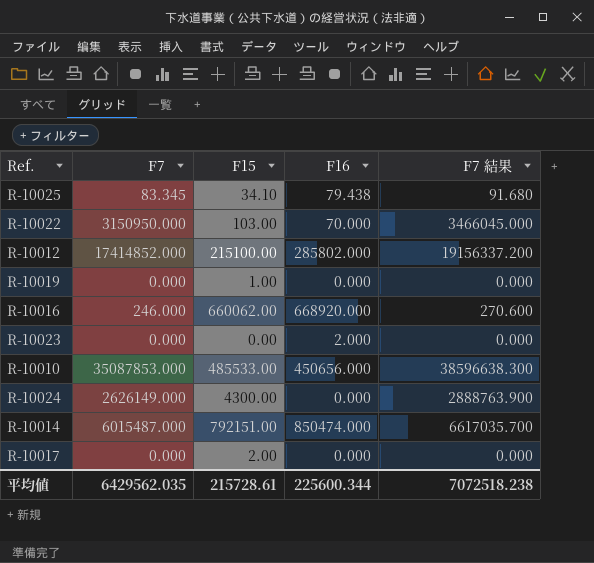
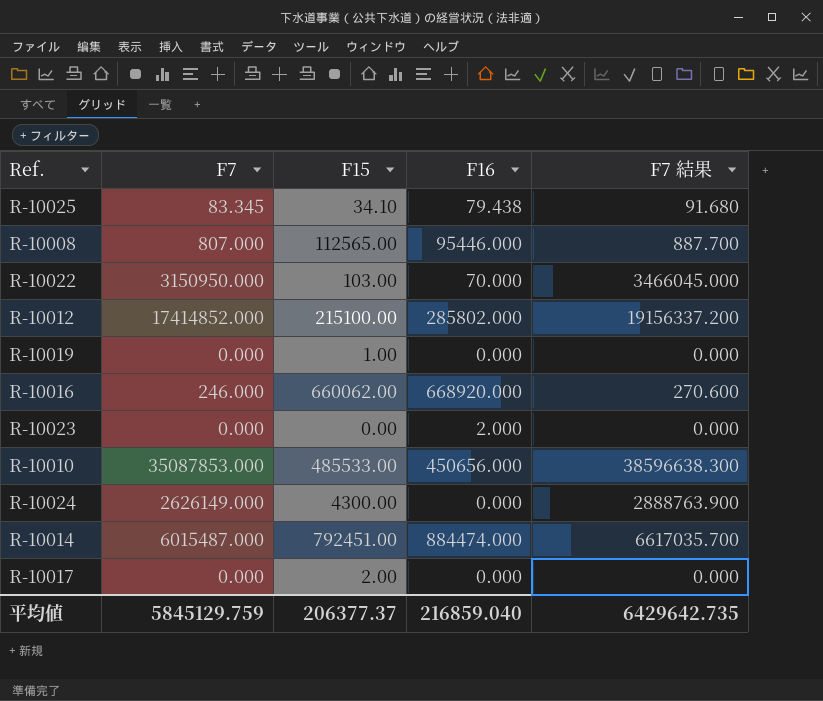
row R-10008: none -> 807.000 | 112565.00 | 95446.000 | 887.700
R-10014 | F15: 792151.00 -> 792451.00
R-10014 | F16: 850474.000 -> 884474.000
平均値 | F7: 6429562.035 -> 5845129.759
平均値 | F15: 215728.61 -> 206377.37
平均値 | F16: 225600.344 -> 216859.040
平均値 | F7 結果: 7072518.238 -> 6429642.735

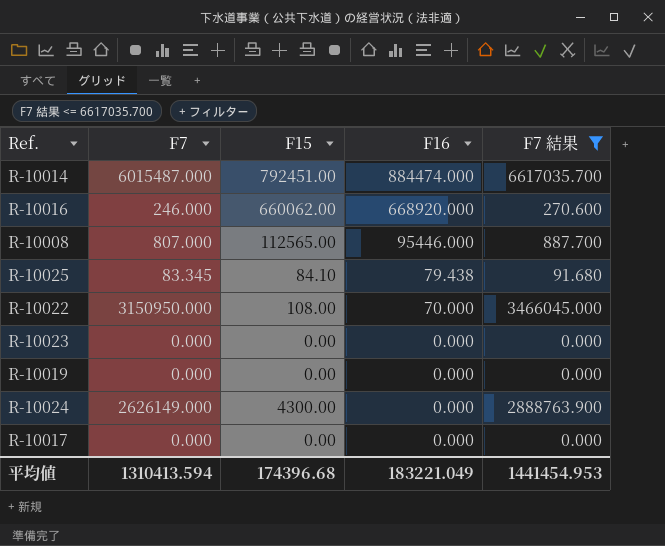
filter: none -> F7 結果 <= 6617035.700
row order: none -> F16 descending
R-10025 | F15: 34.10 -> 84.10
R-10022 | F15: 103.00 -> 108.00
R-10023 | F16: 2.000 -> 0.000
R-10019 | F15: 1.00 -> 0.00
R-10017 | F15: 2.00 -> 0.00
平均値 | F7: 5845129.759 -> 1310413.594
平均値 | F15: 206377.37 -> 174396.68
平均値 | F16: 216859.040 -> 183221.049
平均値 | F7 結果: 6429642.735 -> 1441454.953

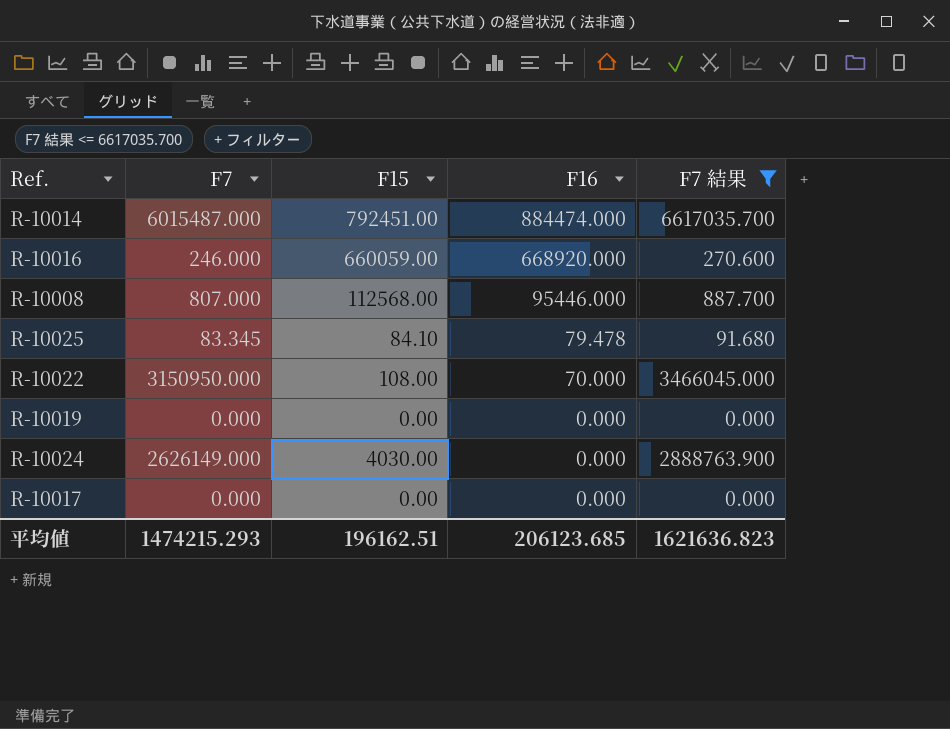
row R-10023: 0.000 | 0.00 | 0.000 | 0.000 -> none
R-10016 | F15: 660062.00 -> 660059.00
R-10008 | F15: 112565.00 -> 112568.00
R-10025 | F16: 79.438 -> 79.478
R-10024 | F15: 4300.00 -> 4030.00
平均値 | F7: 1310413.594 -> 1474215.293
平均値 | F15: 174396.68 -> 196162.51
平均値 | F16: 183221.049 -> 206123.685
平均値 | F7 結果: 1441454.953 -> 1621636.823

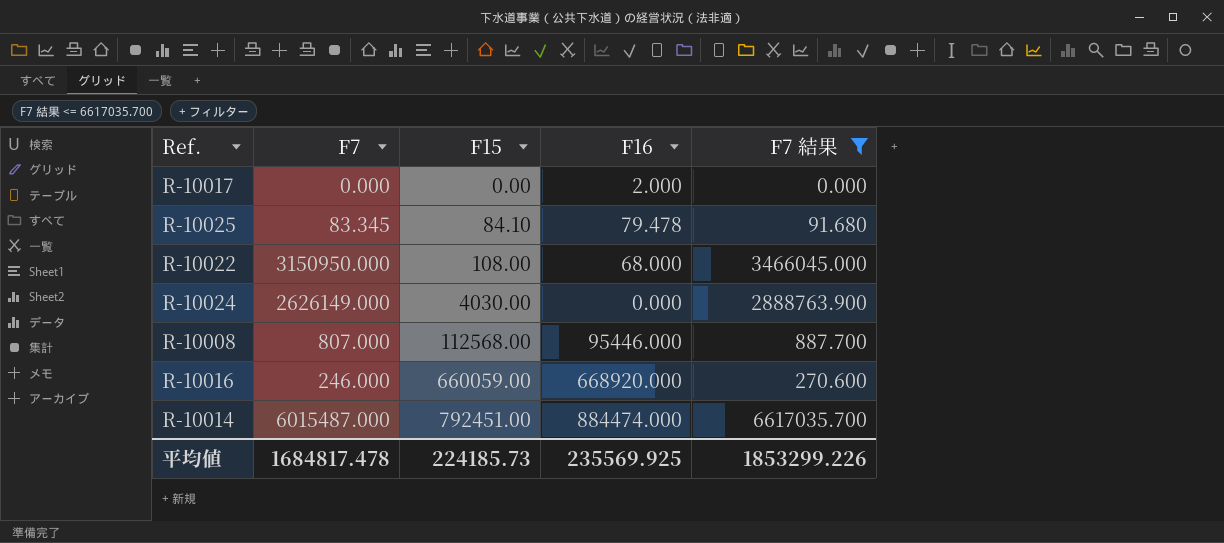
row order: F16 descending -> F15 ascending
row R-10019: 0.000 | 0.00 | 0.000 | 0.000 -> none
R-10017 | F16: 0.000 -> 2.000
R-10022 | F16: 70.000 -> 68.000
平均値 | F7: 1474215.293 -> 1684817.478
平均値 | F15: 196162.51 -> 224185.73
平均値 | F16: 206123.685 -> 235569.925
平均値 | F7 結果: 1621636.823 -> 1853299.226

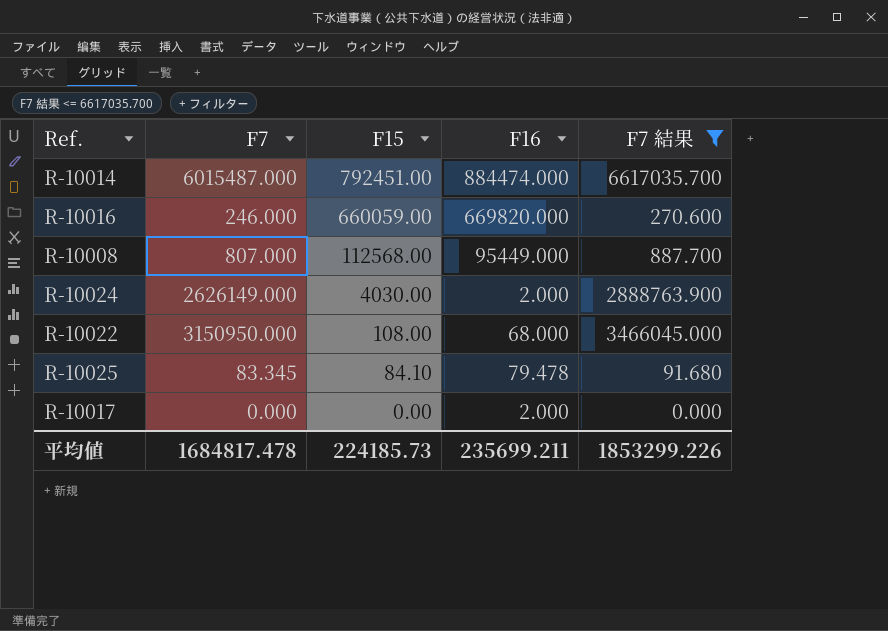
row order: F15 ascending -> F15 descending
R-10016 | F16: 668920.000 -> 669820.000
R-10008 | F16: 95446.000 -> 95449.000
R-10024 | F16: 0.000 -> 2.000
平均値 | F16: 235569.925 -> 235699.211

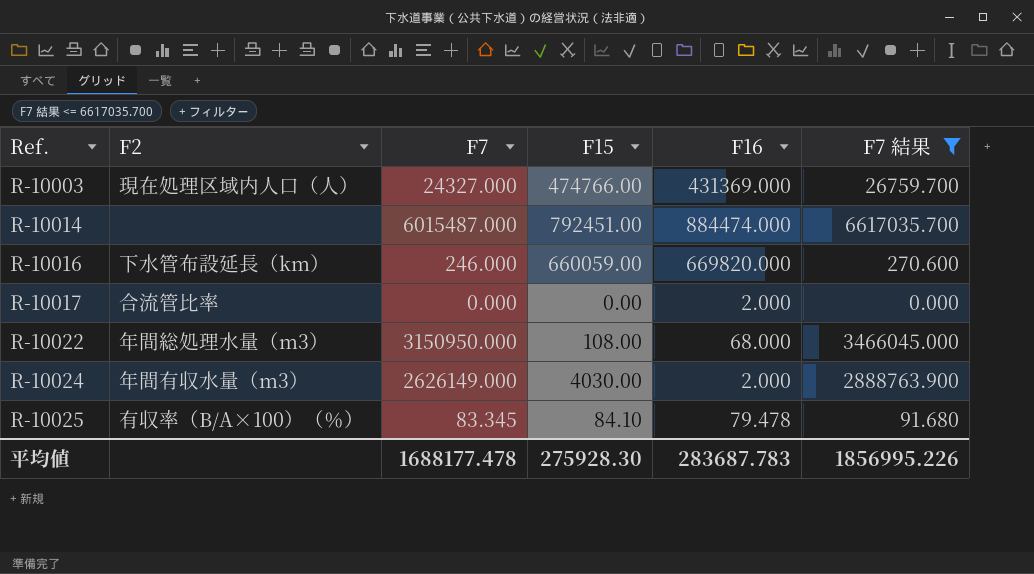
row order: F15 descending -> Ref. ascending
column F2 | position: none -> 2
row R-10008: 807.000 | 112568.00 | 95449.000 | 887.700 -> none
row R-10003: none -> 現在処理区域内人口（人） | 24327.000 | 474766.00 | 431369.000 | 26759.700
平均値 | F7: 1684817.478 -> 1688177.478
平均値 | F15: 224185.73 -> 275928.30
平均値 | F16: 235699.211 -> 283687.783
平均値 | F7 結果: 1853299.226 -> 1856995.226

